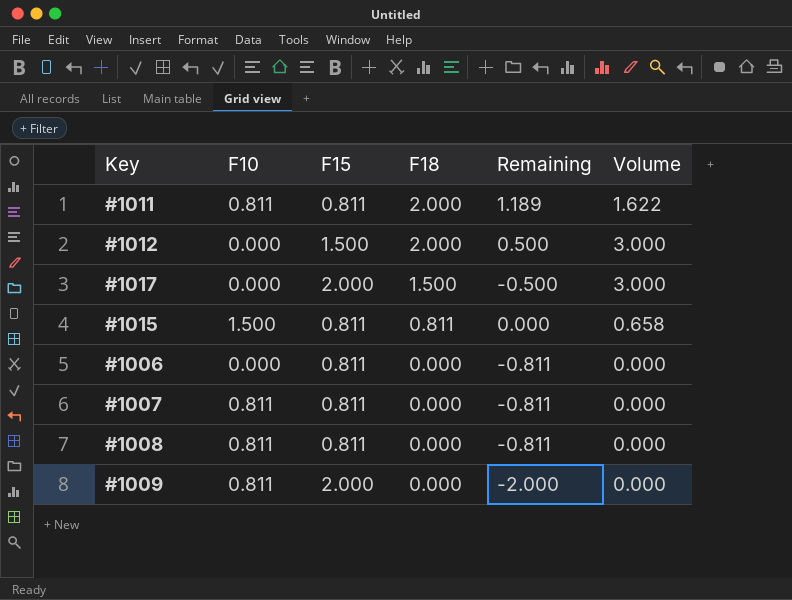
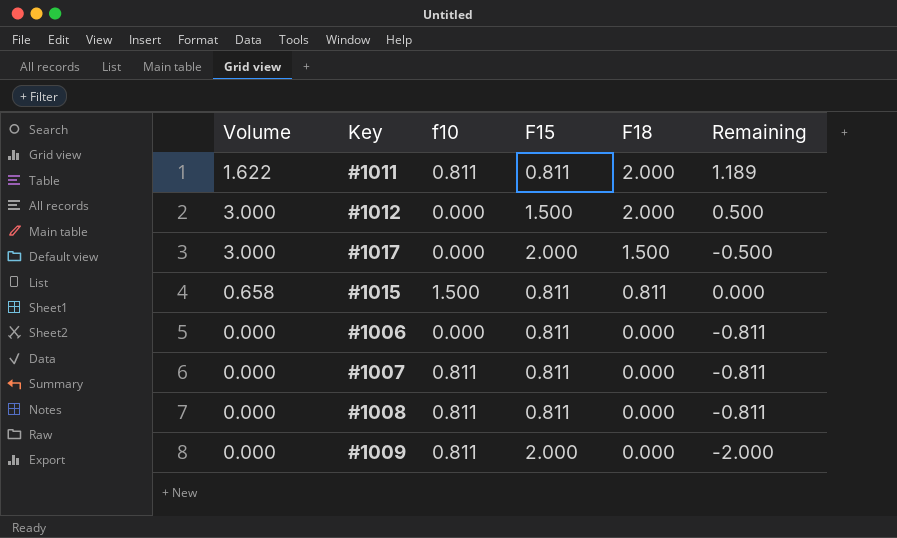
column Volume | position: 6 -> 1
column name: F10 -> f10

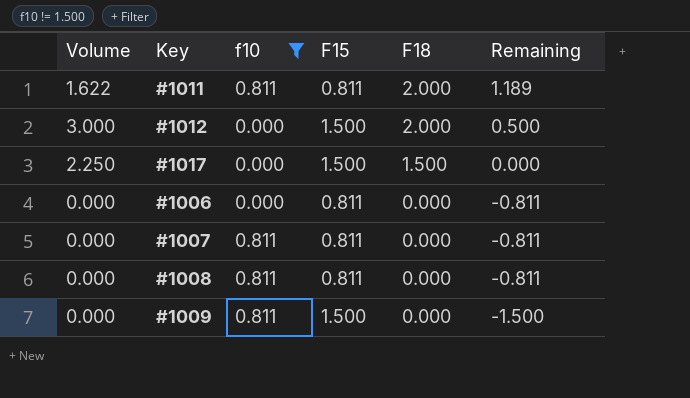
filter: none -> f10 != 1.500
#1017 | Volume: 3.000 -> 2.250
#1017 | F15: 2.000 -> 1.500
#1017 | Remaining: -0.500 -> 0.000
#1009 | F15: 2.000 -> 1.500
#1009 | Remaining: -2.000 -> -1.500

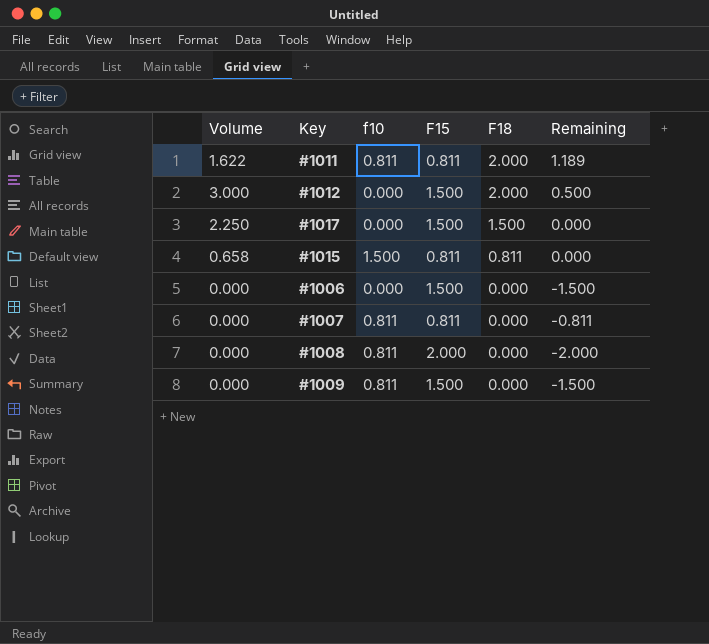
filter: f10 != 1.500 -> none
#1006 | F15: 0.811 -> 1.500
#1006 | Remaining: -0.811 -> -1.500
#1008 | F15: 0.811 -> 2.000
#1008 | Remaining: -0.811 -> -2.000

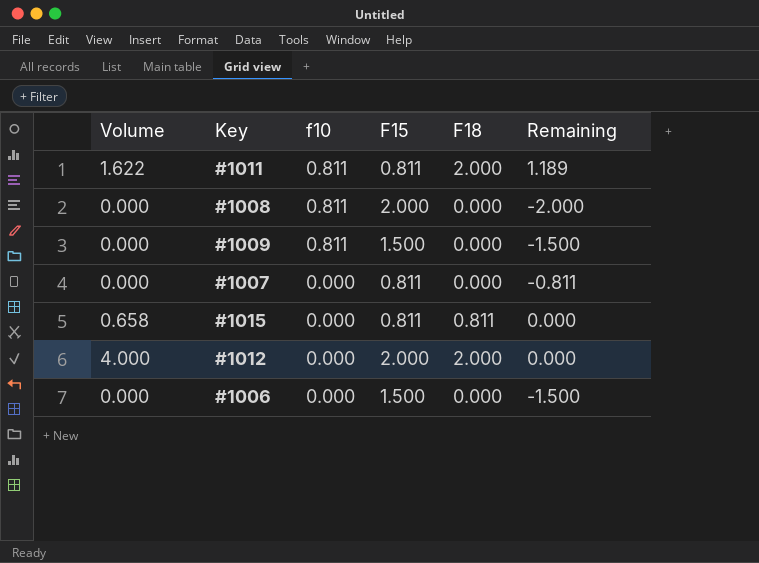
row order: F18 descending -> f10 descending
row #1017: 2.250 | 0.000 | 1.500 | 1.500 | 0.000 -> none
#1007 | f10: 0.811 -> 0.000
#1015 | f10: 1.500 -> 0.000
#1012 | Volume: 3.000 -> 4.000
#1012 | F15: 1.500 -> 2.000
#1012 | Remaining: 0.500 -> 0.000

